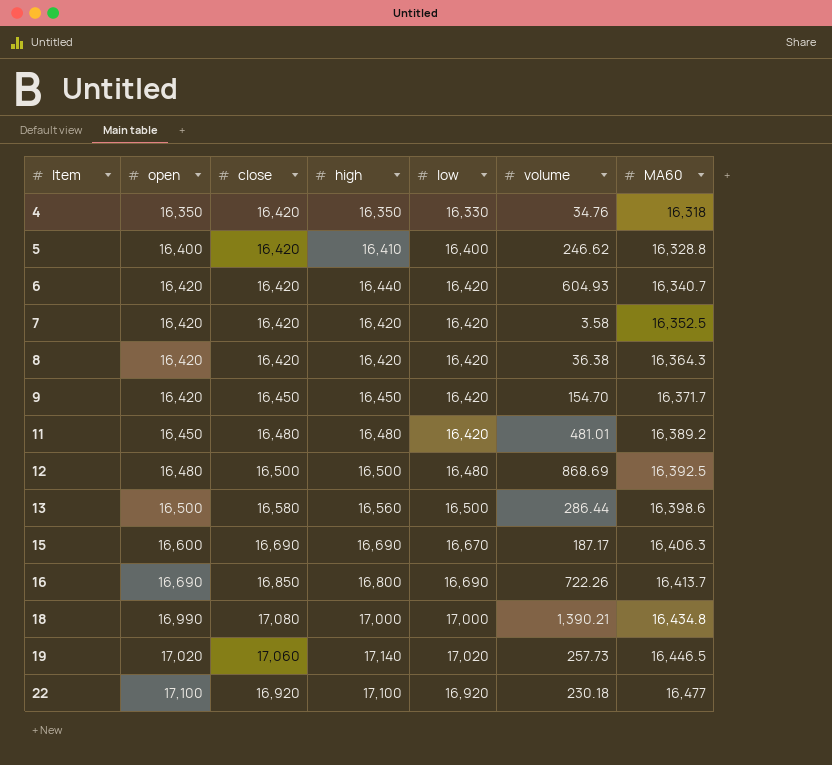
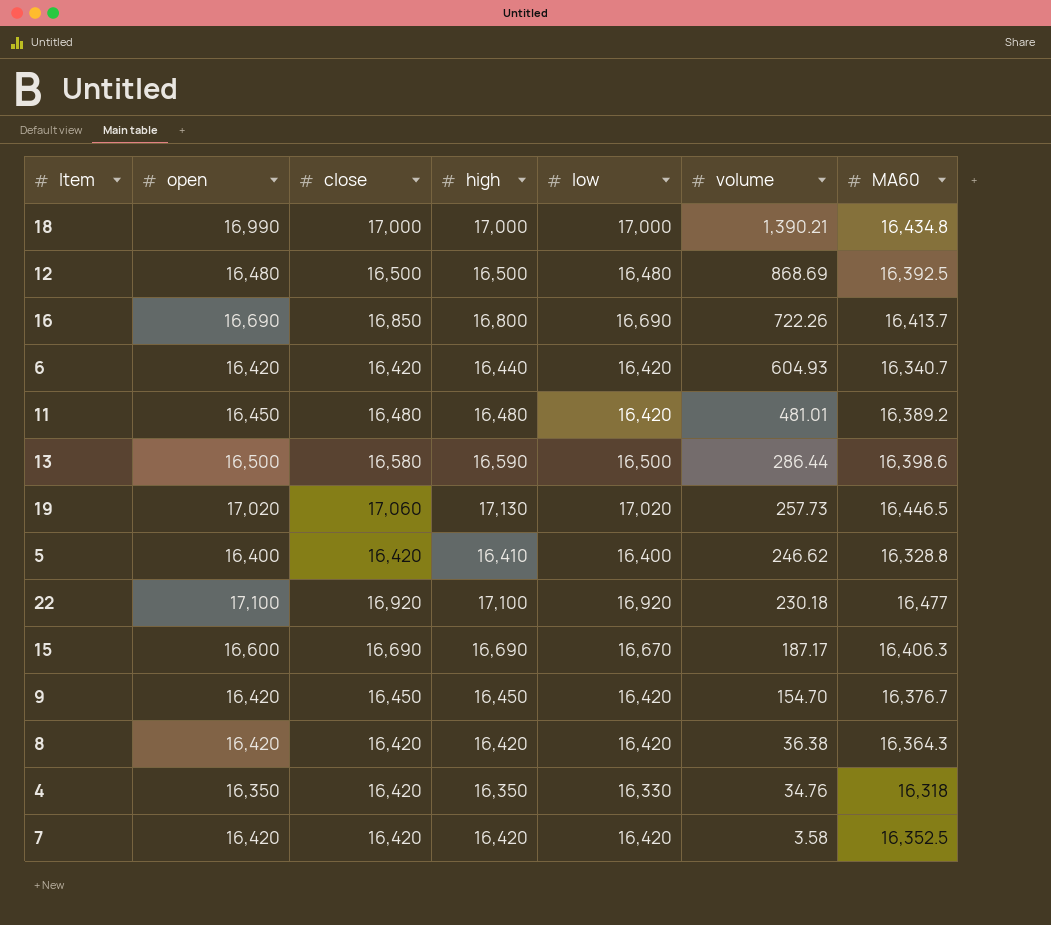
row order: Item ascending -> volume descending
18 | close: 17,080 -> 17,000
13 | high: 16,560 -> 16,590
19 | high: 17,140 -> 17,130
9 | MA60: 16,371.7 -> 16,376.7

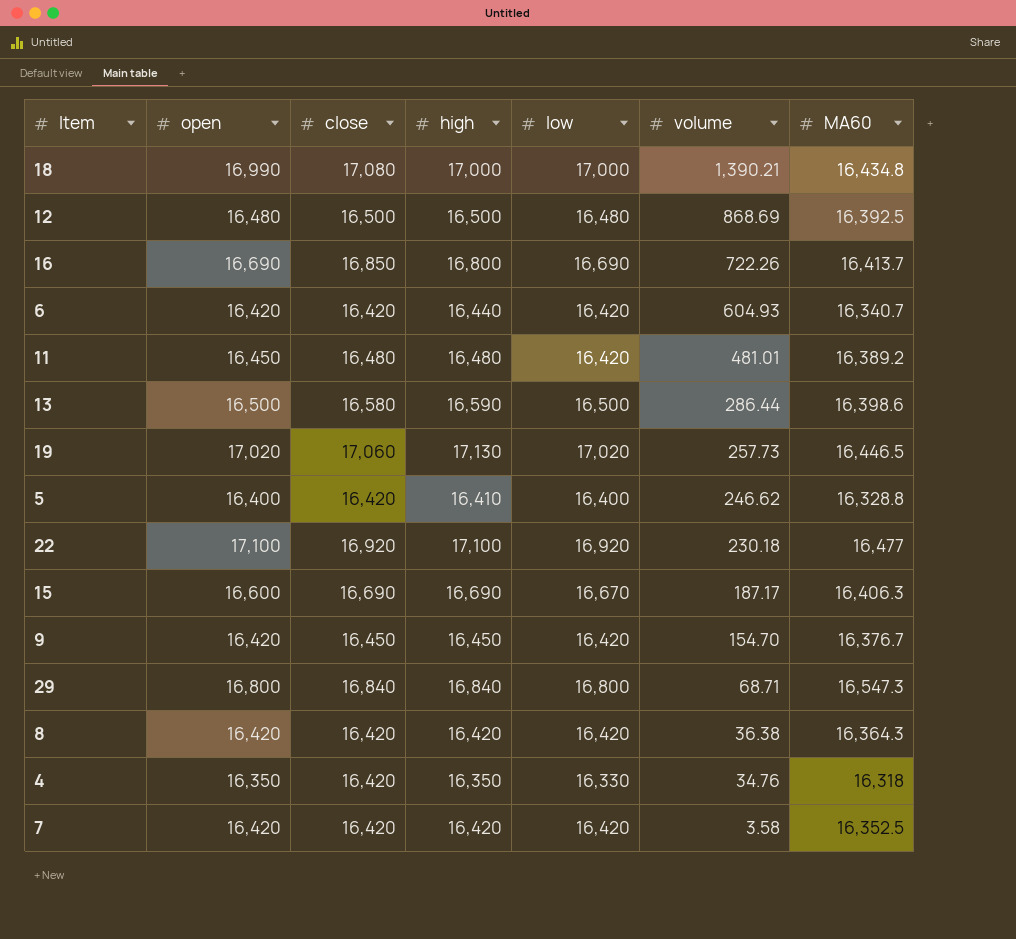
18 | close: 17,000 -> 17,080
row 29: none -> 16,800 | 16,840 | 16,840 | 16,800 | 68.71 | 16,547.3

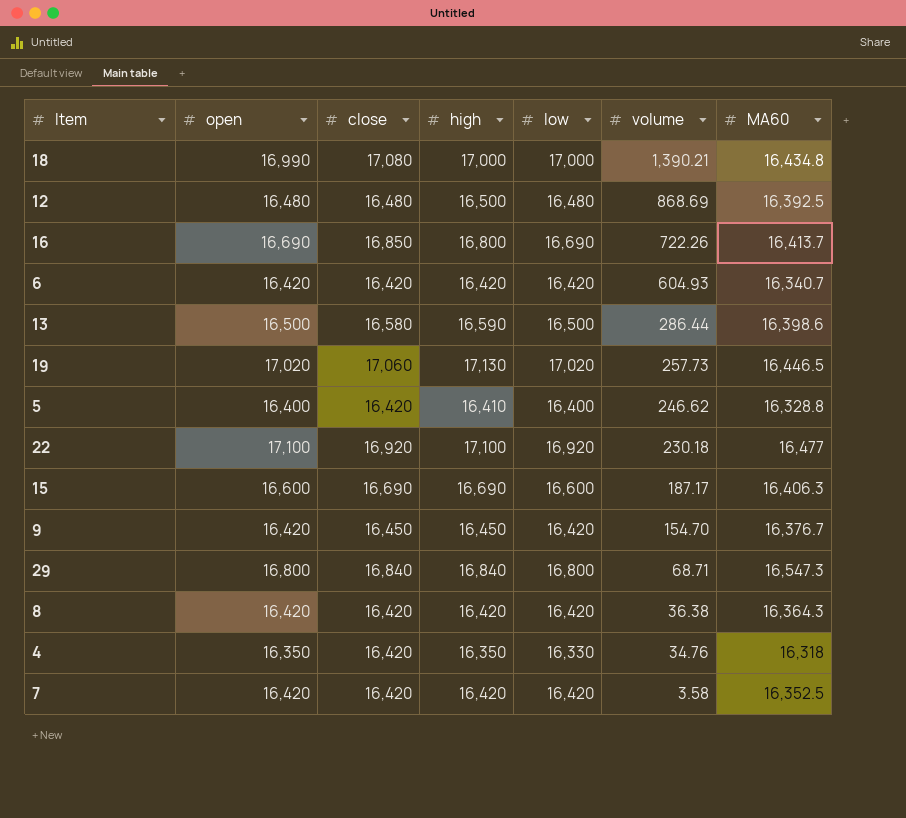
row 11: 16,450 | 16,480 | 16,480 | 16,420 | 481.01 | 16,389.2 -> none
12 | close: 16,500 -> 16,480
6 | high: 16,440 -> 16,420
15 | low: 16,670 -> 16,600

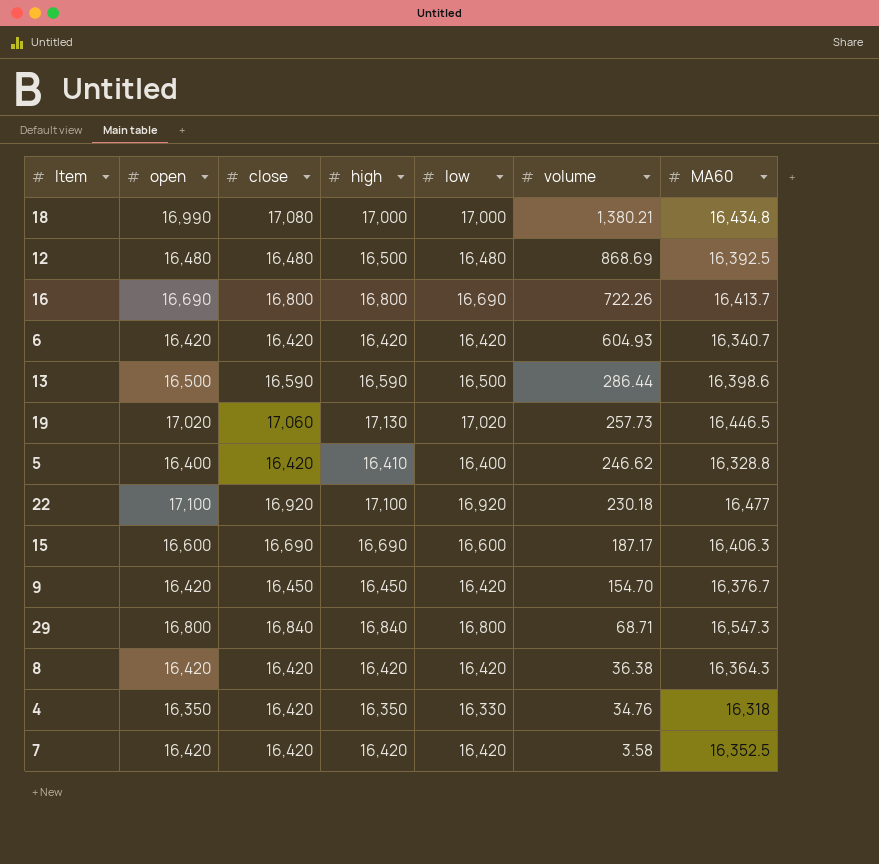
18 | volume: 1,390.21 -> 1,380.21
16 | close: 16,850 -> 16,800
13 | close: 16,580 -> 16,590

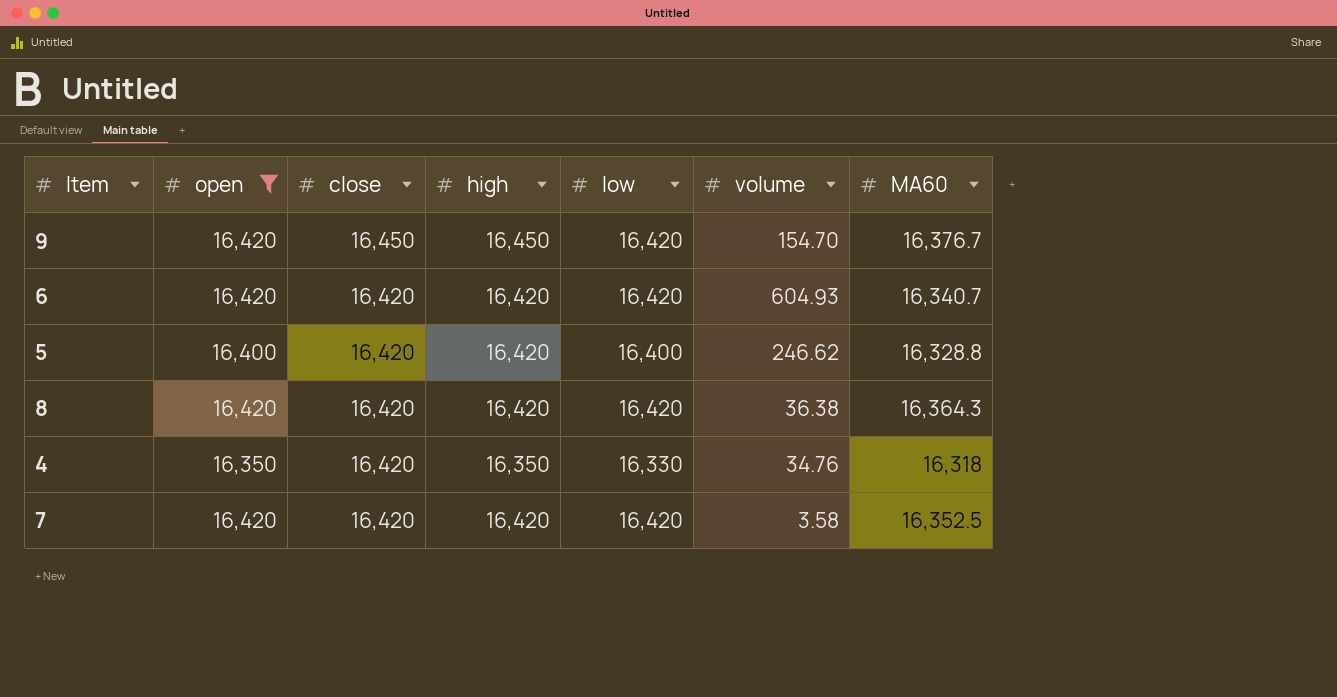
filter: none -> open <= 16,420
row order: volume descending -> close descending
5 | high: 16,410 -> 16,420

